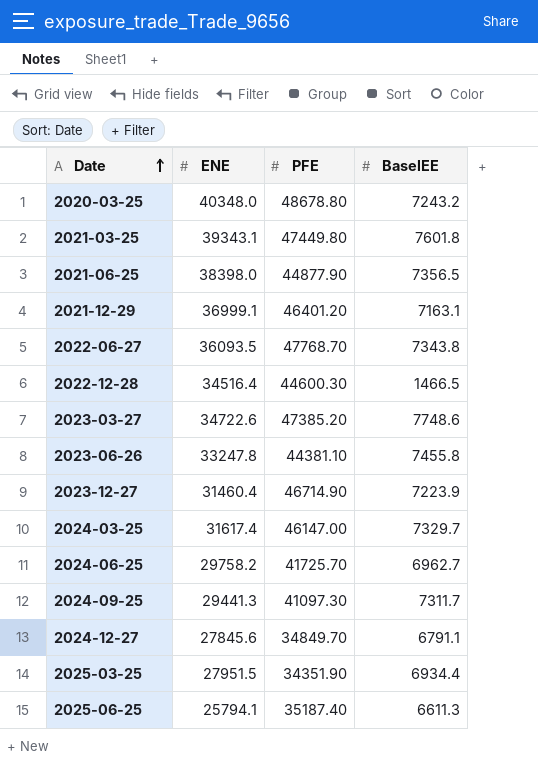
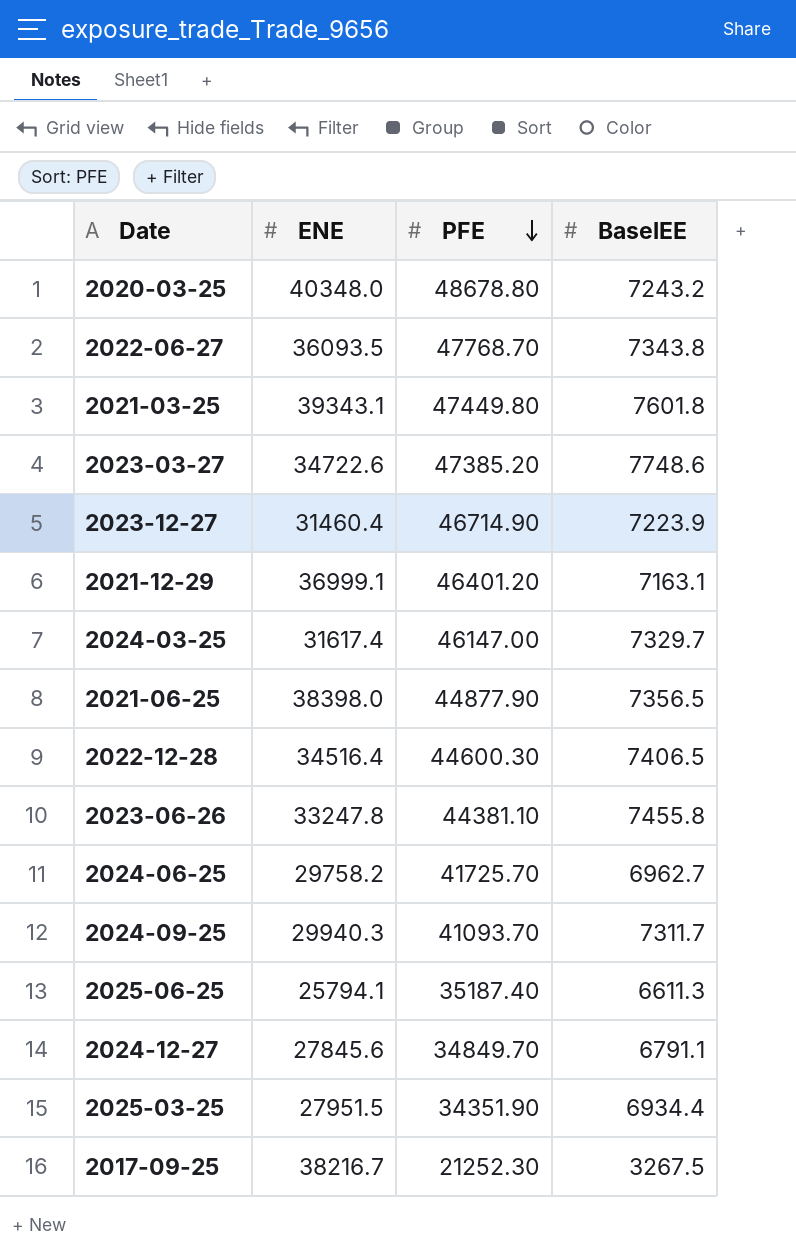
row order: Date ascending -> PFE descending
2022-12-28 | BaselEE: 1466.5 -> 7406.5
2024-09-25 | ENE: 29441.3 -> 29940.3
2024-09-25 | PFE: 41097.30 -> 41093.70
row 2017-09-25: none -> 38216.7 | 21252.30 | 3267.5

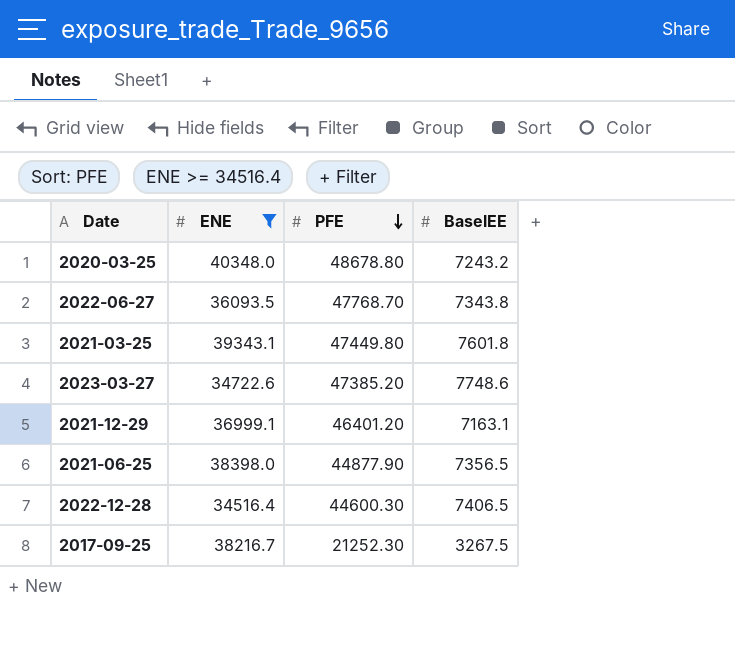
filter: none -> ENE >= 34516.4

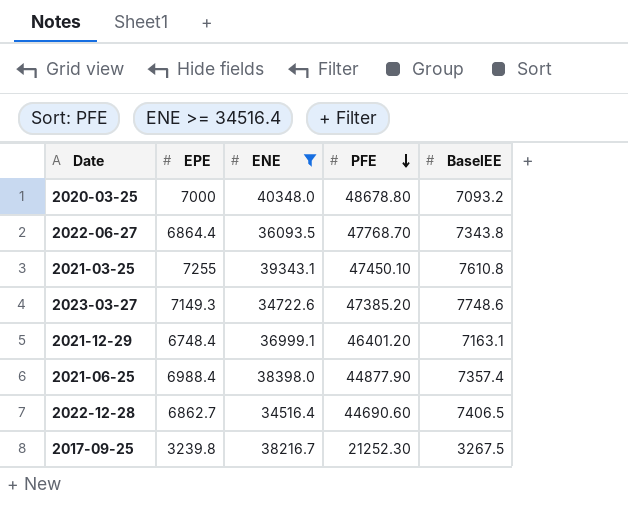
column EPE | position: none -> 2
2020-03-25 | BaselEE: 7243.2 -> 7093.2
2021-03-25 | PFE: 47449.80 -> 47450.10
2021-03-25 | BaselEE: 7601.8 -> 7610.8
2021-06-25 | BaselEE: 7356.5 -> 7357.4
2022-12-28 | PFE: 44600.30 -> 44690.60

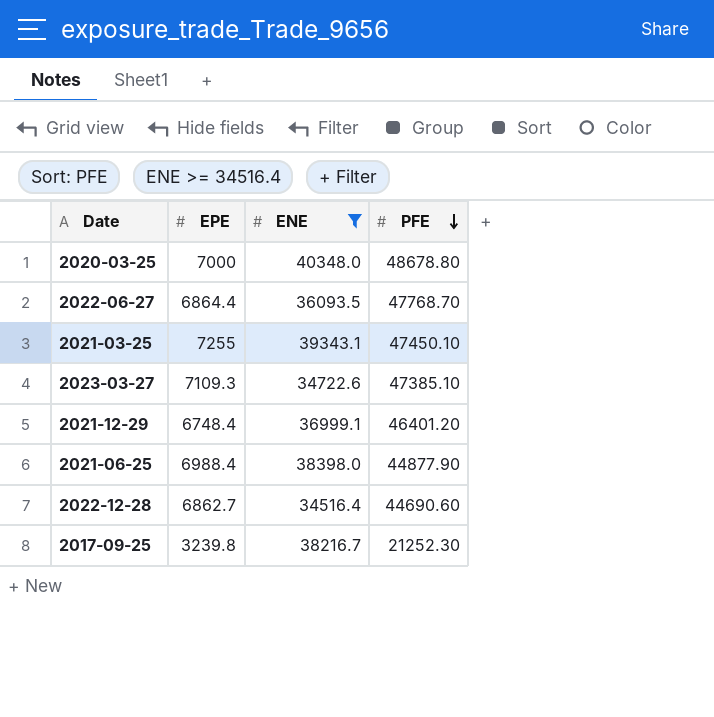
column BaselEE | position: 5 -> none
2023-03-27 | EPE: 7149.3 -> 7109.3
2023-03-27 | PFE: 47385.20 -> 47385.10

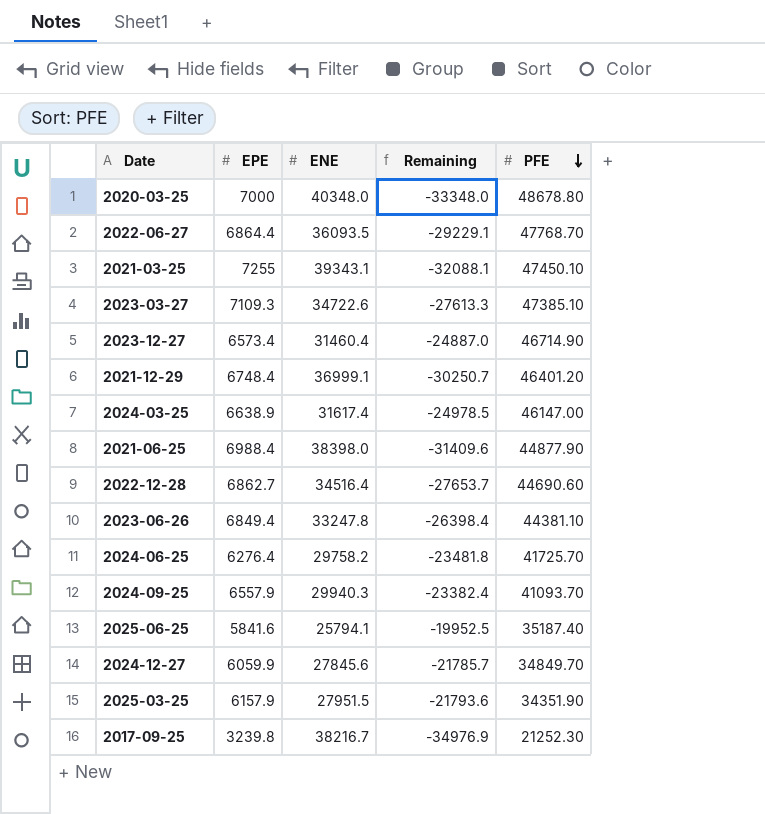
filter: ENE >= 34516.4 -> none
column Remaining | formula: none -> [EPE] - [ENE]

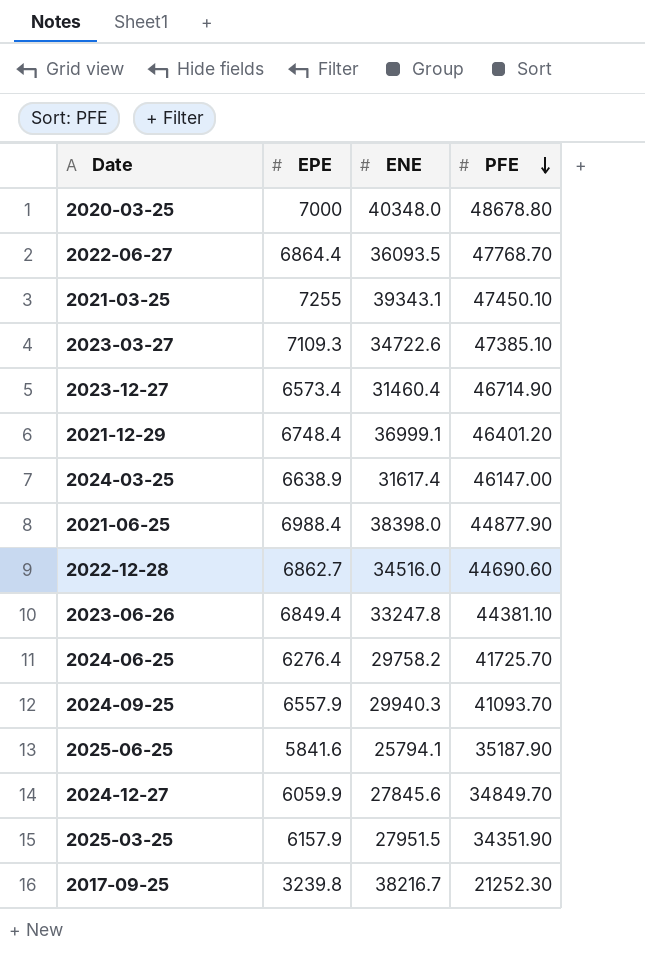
column Remaining | formula: [EPE] - [ENE] -> none
2022-12-28 | ENE: 34516.4 -> 34516.0
2025-06-25 | PFE: 35187.40 -> 35187.90

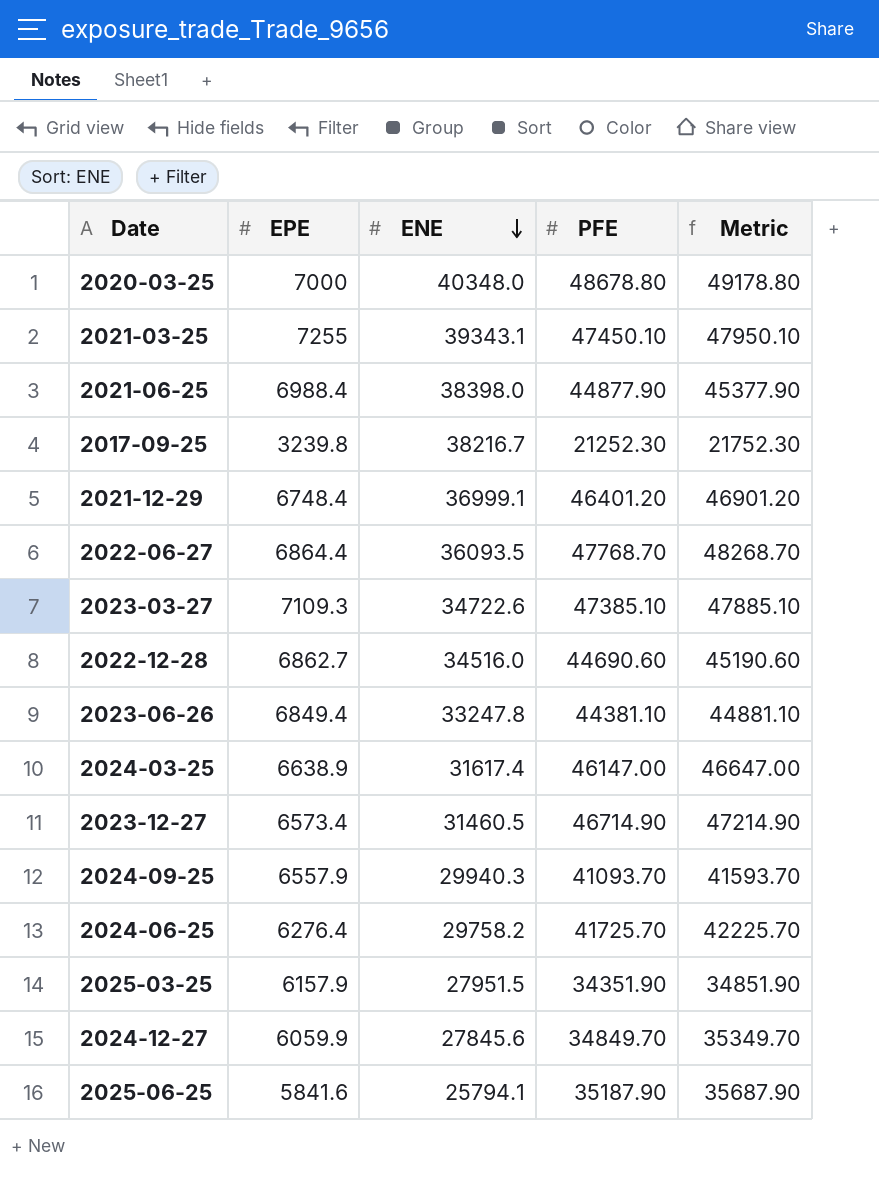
row order: PFE descending -> ENE descending
column Metric | formula: none -> [PFE] + 500
2023-12-27 | ENE: 31460.4 -> 31460.5

